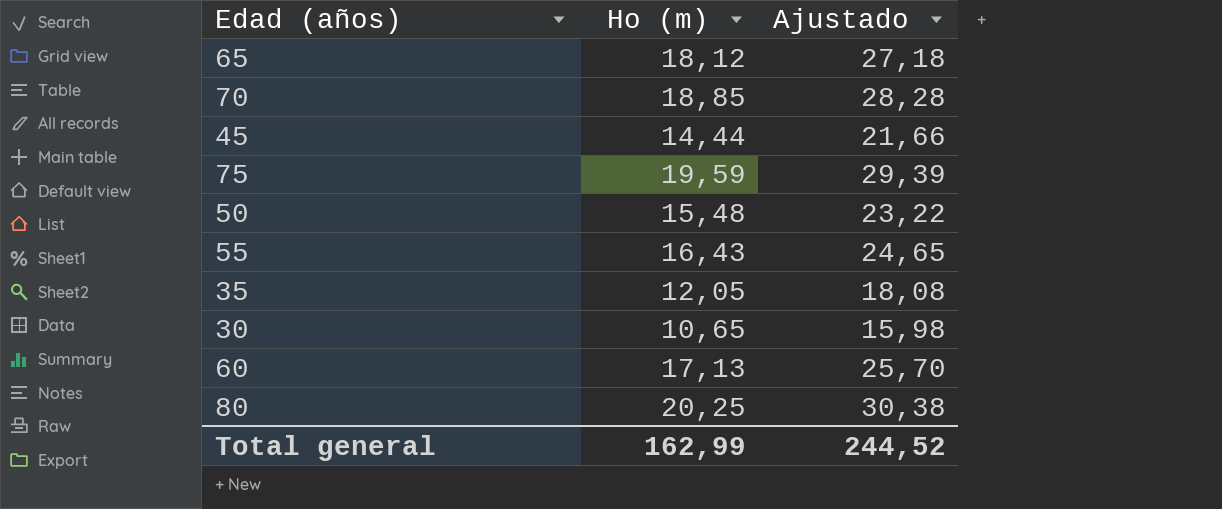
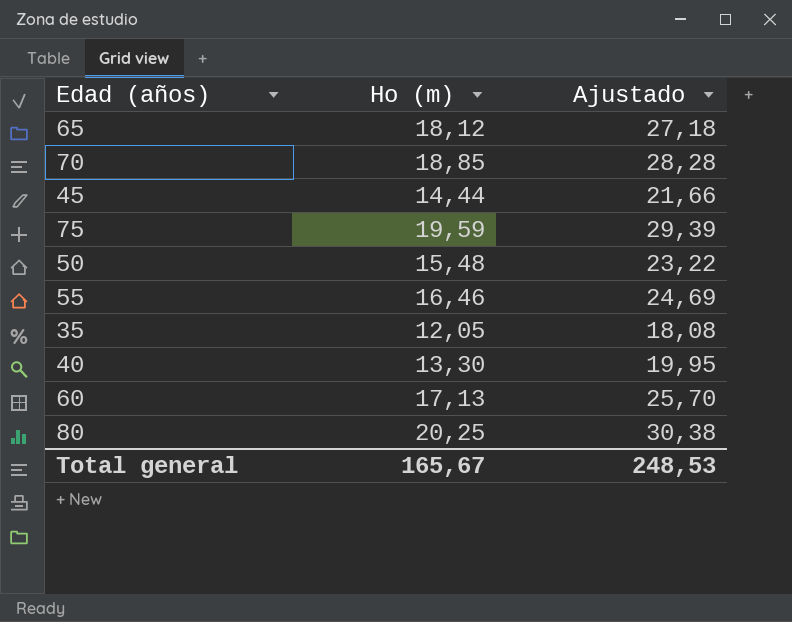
row 30: 10,65 | 15,98 -> none
55 | Ho (m): 16,43 -> 16,46
55 | Ajustado: 24,65 -> 24,69
row 40: none -> 13,30 | 19,95
Total general | Ho (m): 162,99 -> 165,67
Total general | Ajustado: 244,52 -> 248,53

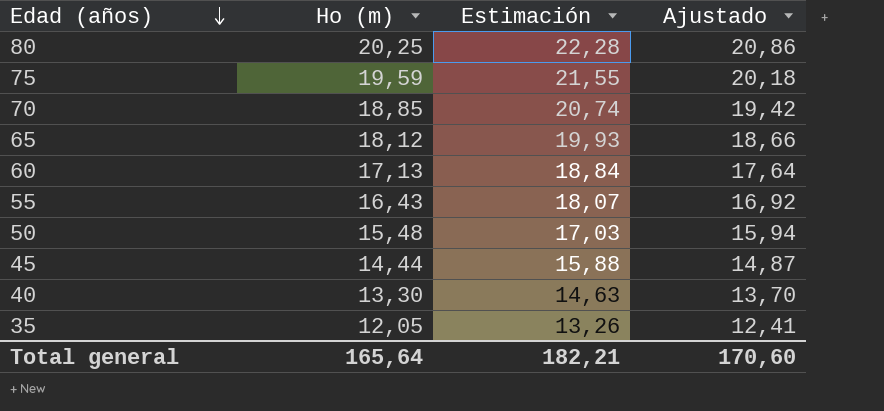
row order: none -> Edad (años) descending
column Estimación | formula: none -> [Ho (m)] * 1,1
column Ajustado | formula: [Ho (m)] * 1,5 -> [Ho (m)] * 1,03
55 | Ho (m): 16,46 -> 16,43
Total general | Ho (m): 165,67 -> 165,64
Total general | Ajustado: 248,53 -> 170,60

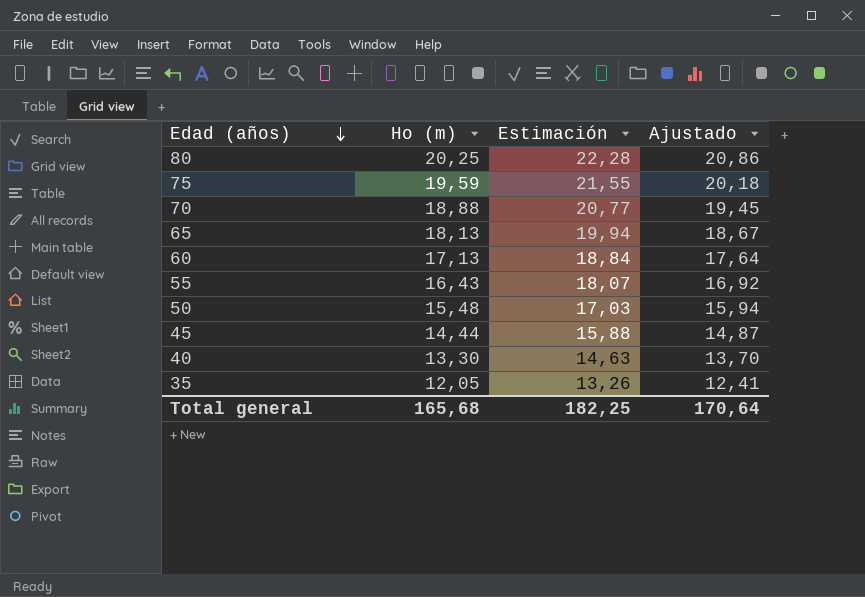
70 | Ho (m): 18,85 -> 18,88
70 | Estimación: 20,74 -> 20,77
70 | Ajustado: 19,42 -> 19,45
65 | Ho (m): 18,12 -> 18,13
65 | Estimación: 19,93 -> 19,94
65 | Ajustado: 18,66 -> 18,67
Total general | Ho (m): 165,64 -> 165,68
Total general | Estimación: 182,21 -> 182,25
Total general | Ajustado: 170,60 -> 170,64

